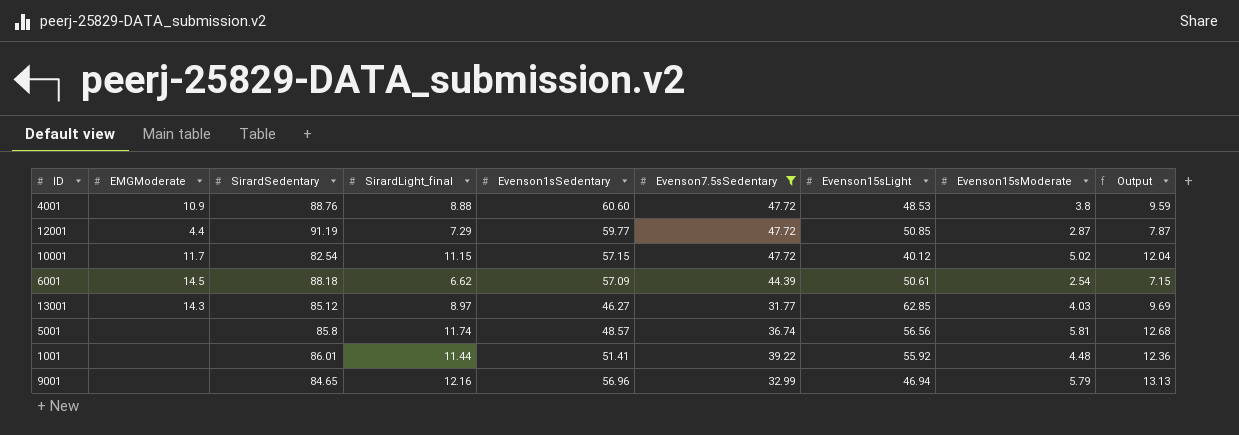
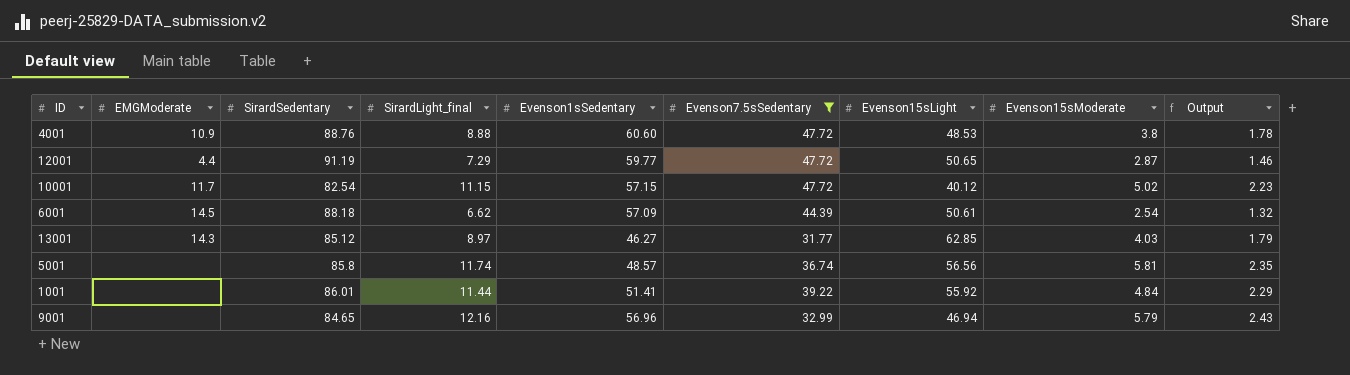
column Output | formula: [SirardLight_final] * 1.08 -> [SirardLight_final] * 0.2
12001 | Evenson15sLight: 50.85 -> 50.65
1001 | Evenson15sModerate: 4.48 -> 4.84

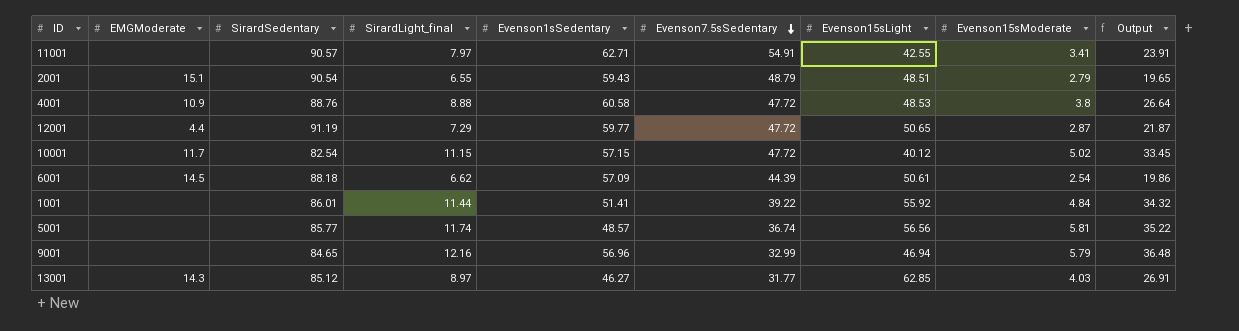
filter: Evenson7.5sSedentary <= 47.72 -> none
row order: none -> Evenson7.5sSedentary descending
column Output | formula: [SirardLight_final] * 0.2 -> [SirardLight_final] * 3
4001 | Evenson1sSedentary: 60.60 -> 60.58
5001 | SirardSedentary: 85.8 -> 85.77

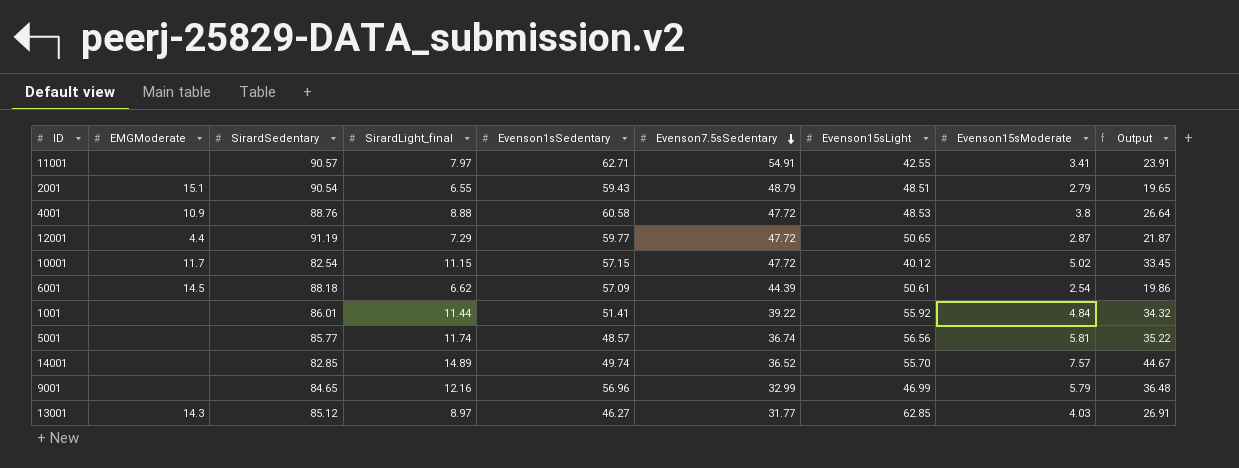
row 14001: none -> none | 82.85 | 14.89 | 49.74 | 36.52 | 55.70 | 7.57 | 44.67
9001 | Evenson15sLight: 46.94 -> 46.99

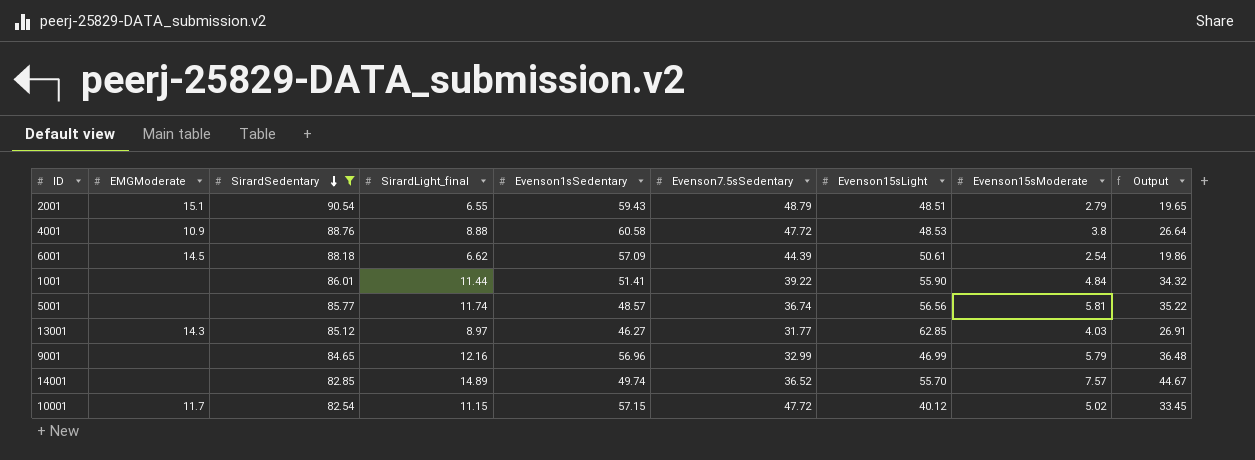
filter: none -> SirardSedentary <= 90.54
row order: Evenson7.5sSedentary descending -> SirardSedentary descending
1001 | Evenson15sLight: 55.92 -> 55.90

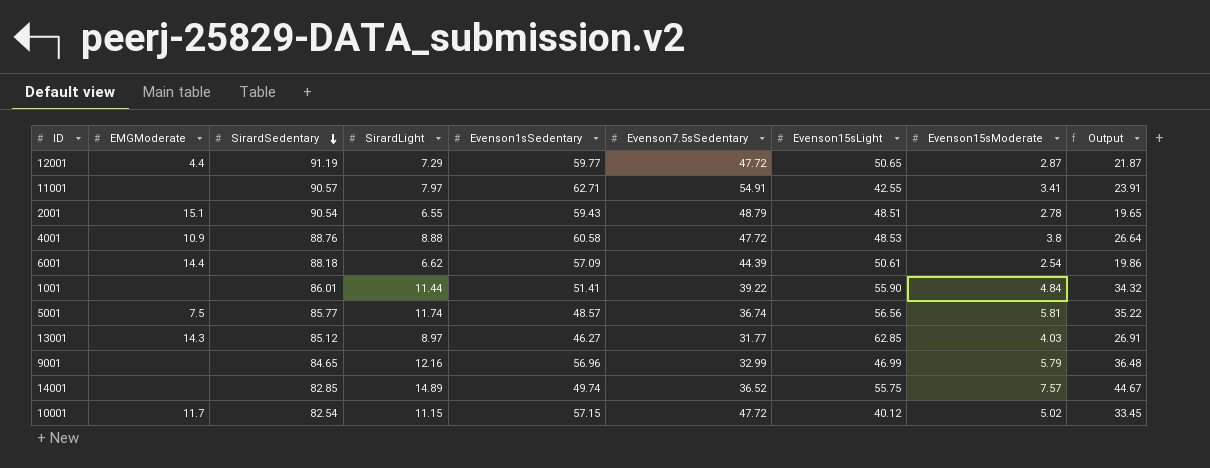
filter: SirardSedentary <= 90.54 -> none
column name: SirardLight_final -> SirardLight
2001 | Evenson15sModerate: 2.79 -> 2.78
6001 | EMGModerate: 14.5 -> 14.4
5001 | EMGModerate: none -> 7.5
14001 | Evenson15sLight: 55.70 -> 55.75

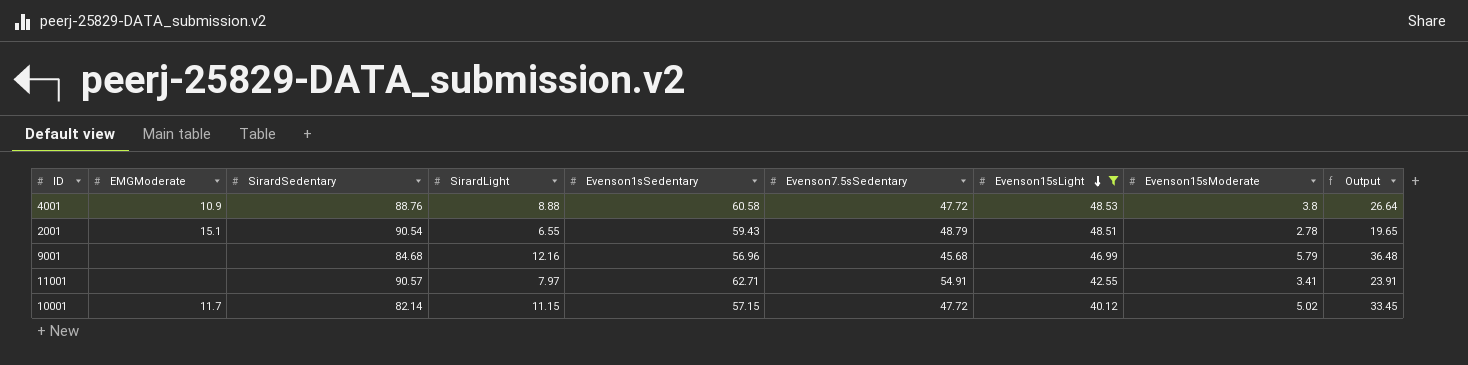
filter: none -> Evenson15sLight <= 48.53
row order: SirardSedentary descending -> Evenson15sLight descending
9001 | SirardSedentary: 84.65 -> 84.68
9001 | Evenson7.5sSedentary: 32.99 -> 45.68
10001 | SirardSedentary: 82.54 -> 82.14

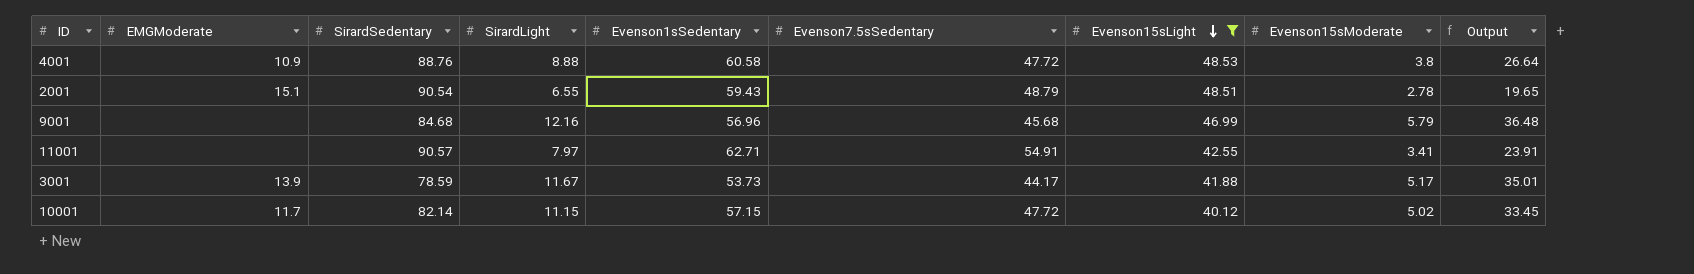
row 3001: none -> 13.9 | 78.59 | 11.67 | 53.73 | 44.17 | 41.88 | 5.17 | 35.01

